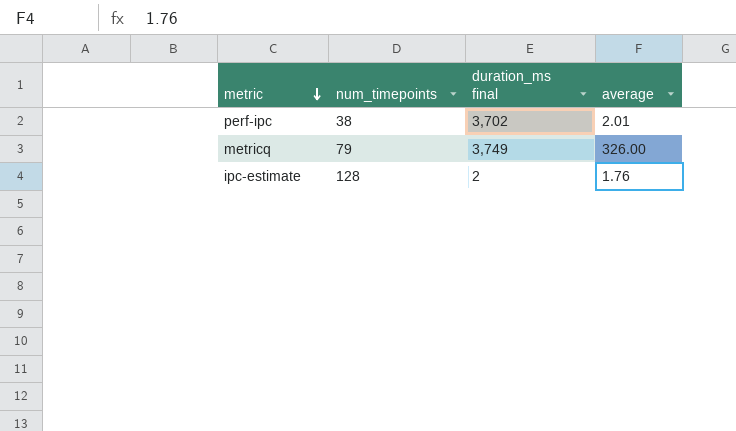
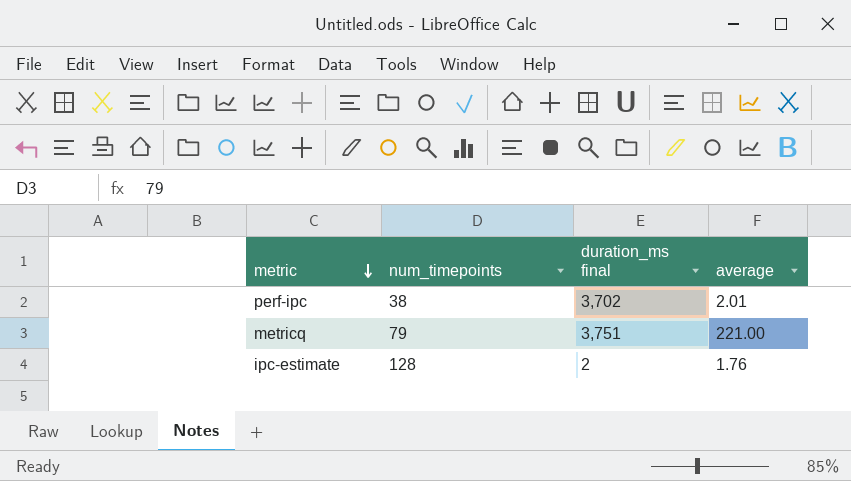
metricq | duration_ms final: 3,749 -> 3,751
metricq | average: 326.00 -> 221.00

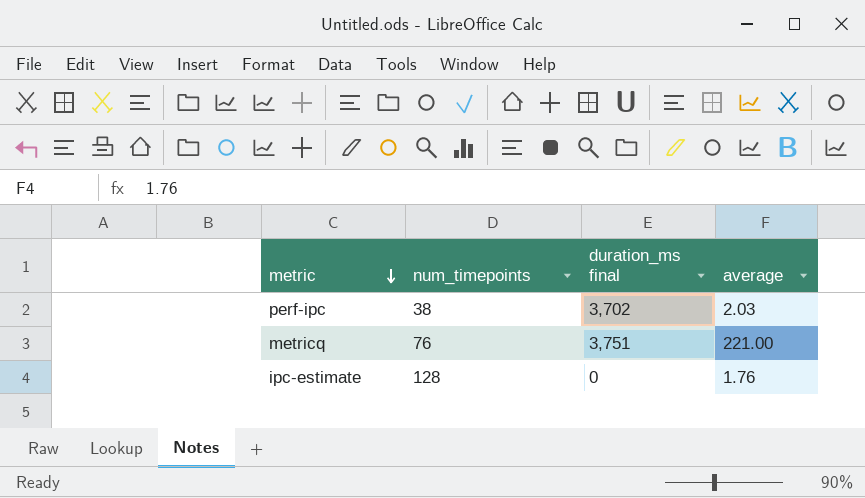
perf-ipc | average: 2.01 -> 2.03
metricq | num_timepoints: 79 -> 76
ipc-estimate | duration_ms final: 2 -> 0

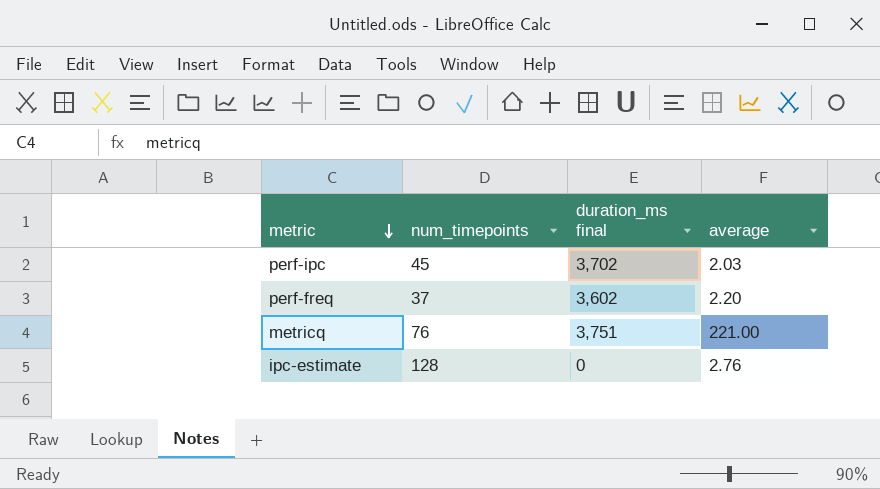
perf-ipc | num_timepoints: 38 -> 45
row perf-freq: none -> 37 | 3,602 | 2.20
ipc-estimate | average: 1.76 -> 2.76

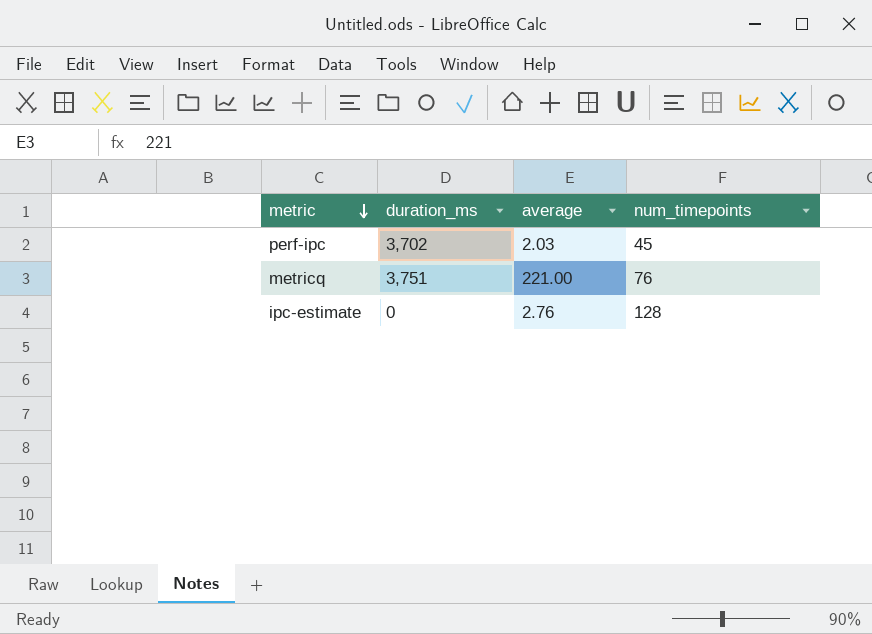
column name: duration_ms final -> duration_ms
column num_timepoints | position: 2 -> 4
row perf-freq: 37 | 3,602 | 2.20 -> none

